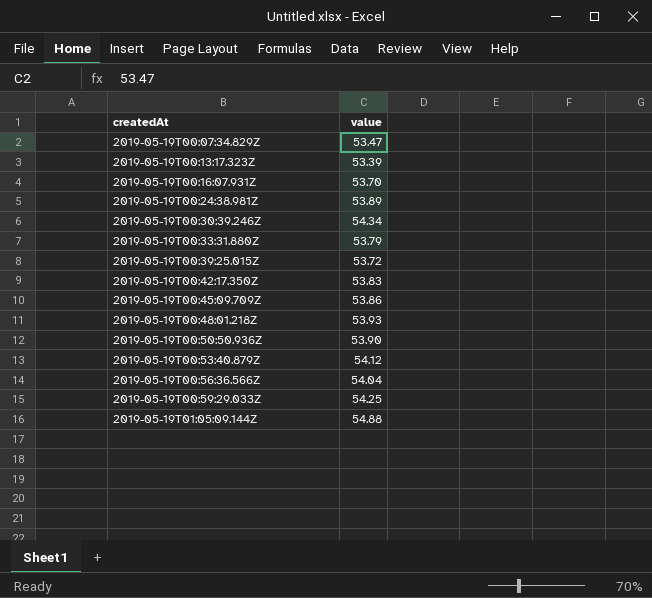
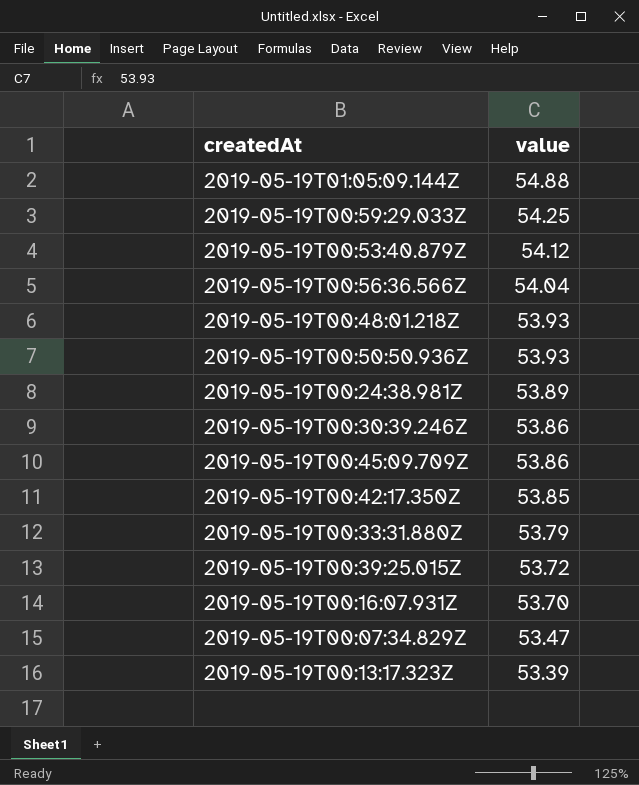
row order: createdAt ascending -> value descending
2019-05-19T00:50:50.936Z | value: 53.90 -> 53.93
2019-05-19T00:30:39.246Z | value: 54.34 -> 53.86
2019-05-19T00:42:17.350Z | value: 53.83 -> 53.85

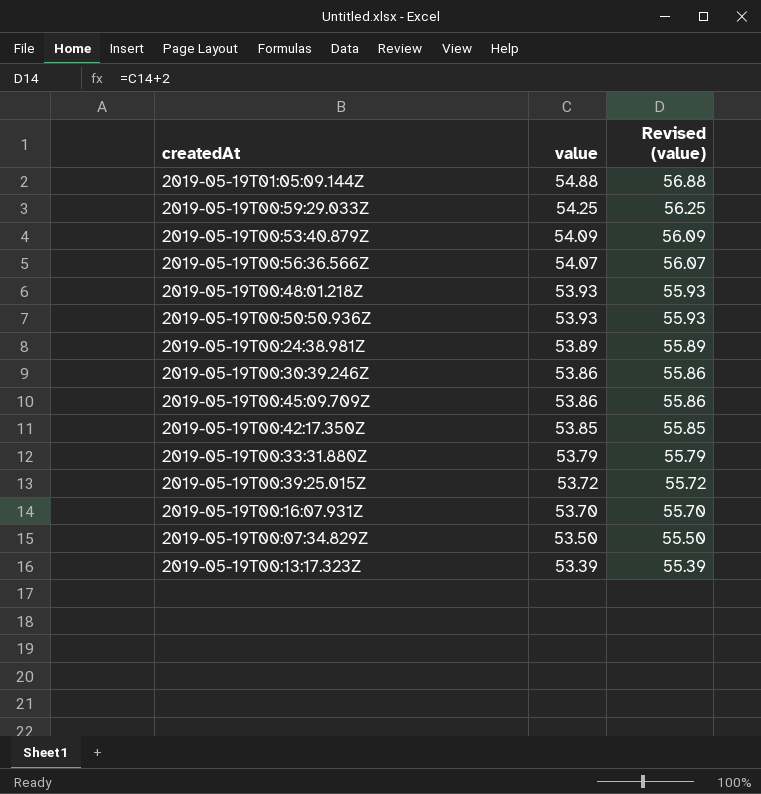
column Revised (value) | formula: none -> [value] + 2
2019-05-19T00:53:40.879Z | value: 54.12 -> 54.09
2019-05-19T00:56:36.566Z | value: 54.04 -> 54.07
2019-05-19T00:07:34.829Z | value: 53.47 -> 53.50

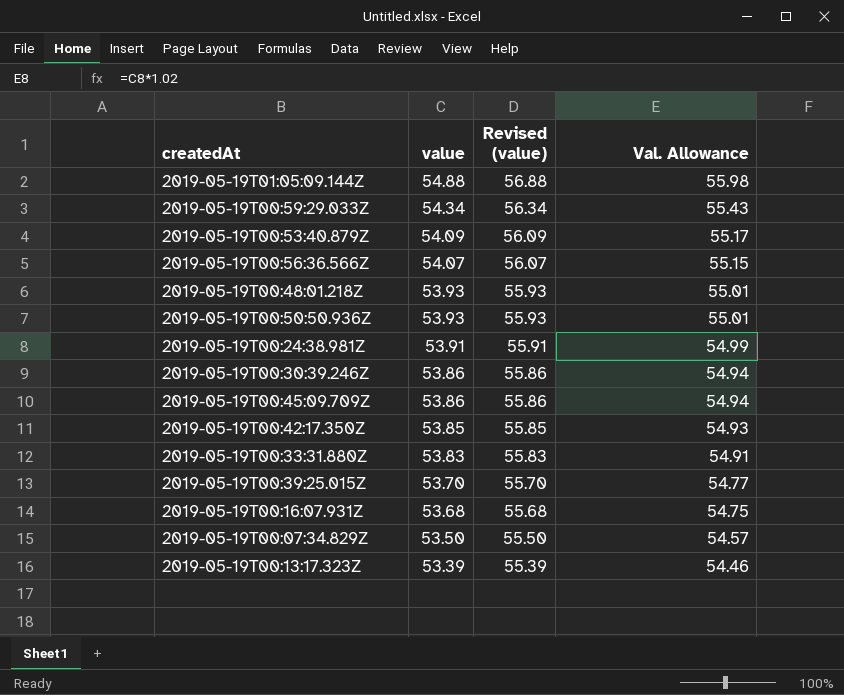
column Val. Allowance | formula: none -> [value] * 1.02
2019-05-19T00:59:29.033Z | value: 54.25 -> 54.34
2019-05-19T00:59:29.033Z | Revised (value): 56.25 -> 56.34
2019-05-19T00:24:38.981Z | value: 53.89 -> 53.91
2019-05-19T00:24:38.981Z | Revised (value): 55.89 -> 55.91
2019-05-19T00:33:31.880Z | value: 53.79 -> 53.83
2019-05-19T00:33:31.880Z | Revised (value): 55.79 -> 55.83
2019-05-19T00:39:25.015Z | value: 53.72 -> 53.70
2019-05-19T00:39:25.015Z | Revised (value): 55.72 -> 55.70
2019-05-19T00:16:07.931Z | value: 53.70 -> 53.68
2019-05-19T00:16:07.931Z | Revised (value): 55.70 -> 55.68

